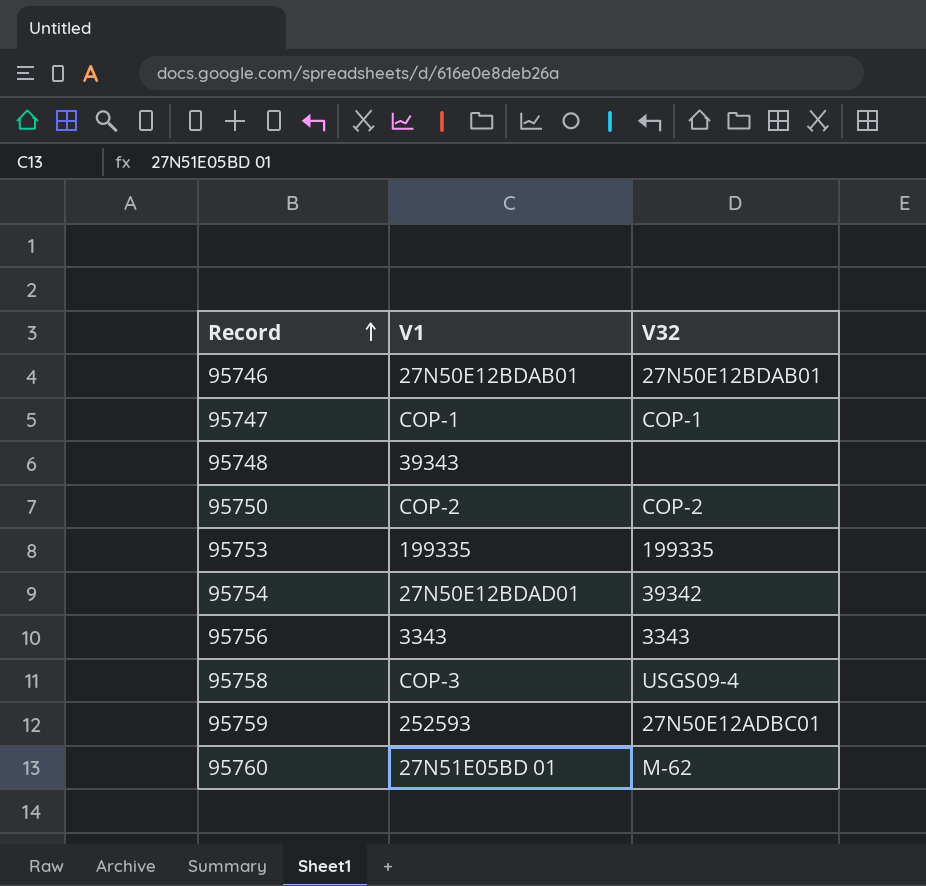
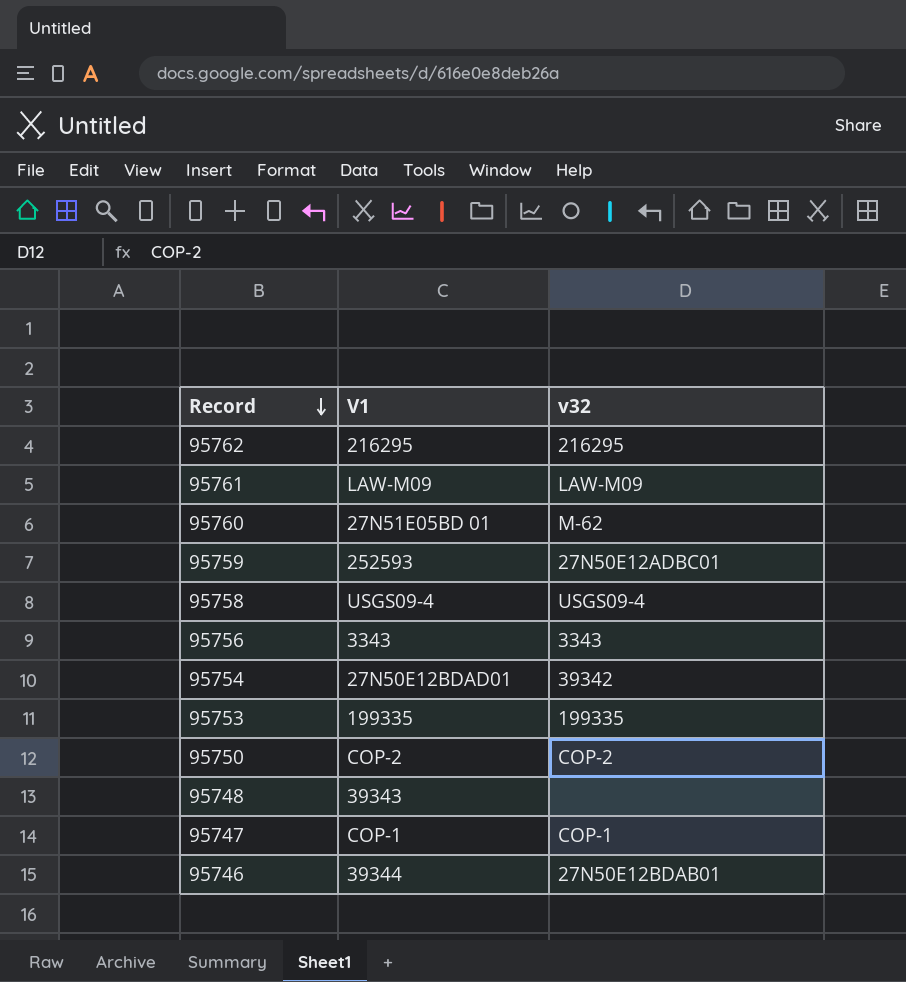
row order: Record ascending -> Record descending
column name: V32 -> v32
row 95762: none -> 216295 | 216295
row 95761: none -> LAW-M09 | LAW-M09
95758 | V1: COP-3 -> USGS09-4
95746 | V1: 27N50E12BDAB01 -> 39344

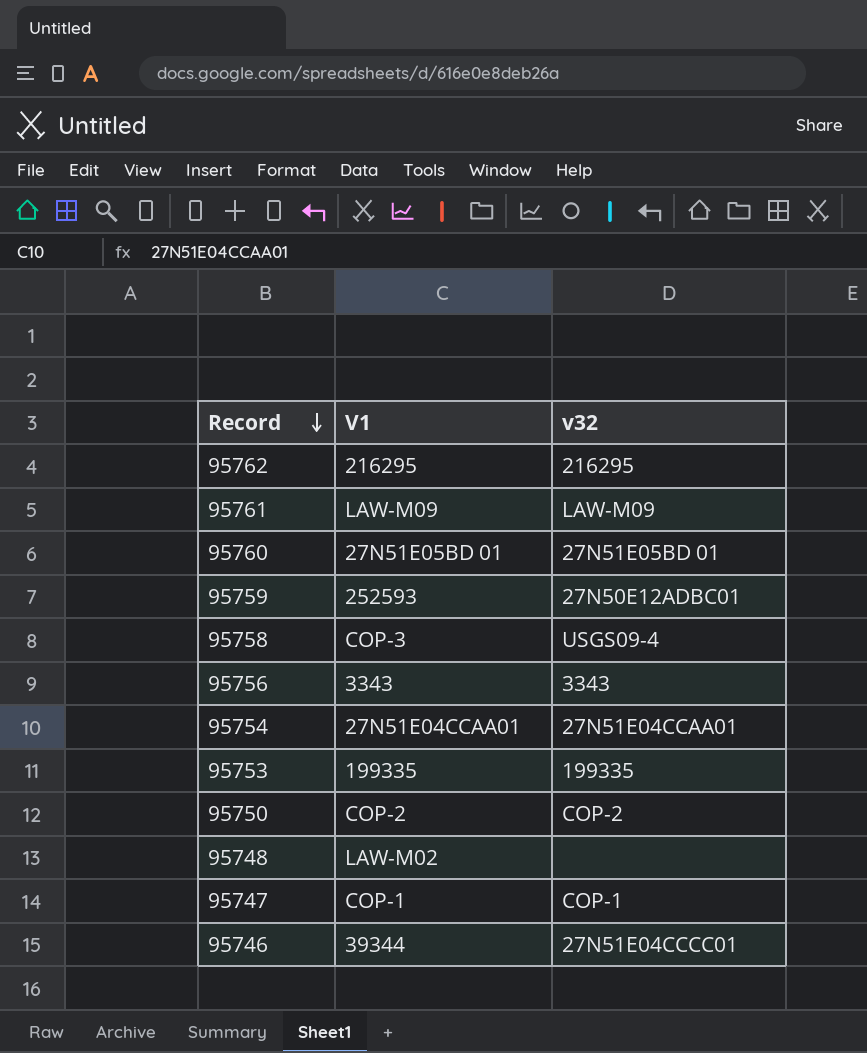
95760 | v32: M-62 -> 27N51E05BD 01
95758 | V1: USGS09-4 -> COP-3
95754 | V1: 27N50E12BDAD01 -> 27N51E04CCAA01
95754 | v32: 39342 -> 27N51E04CCAA01
95748 | V1: 39343 -> LAW-M02
95746 | v32: 27N50E12BDAB01 -> 27N51E04CCCC01

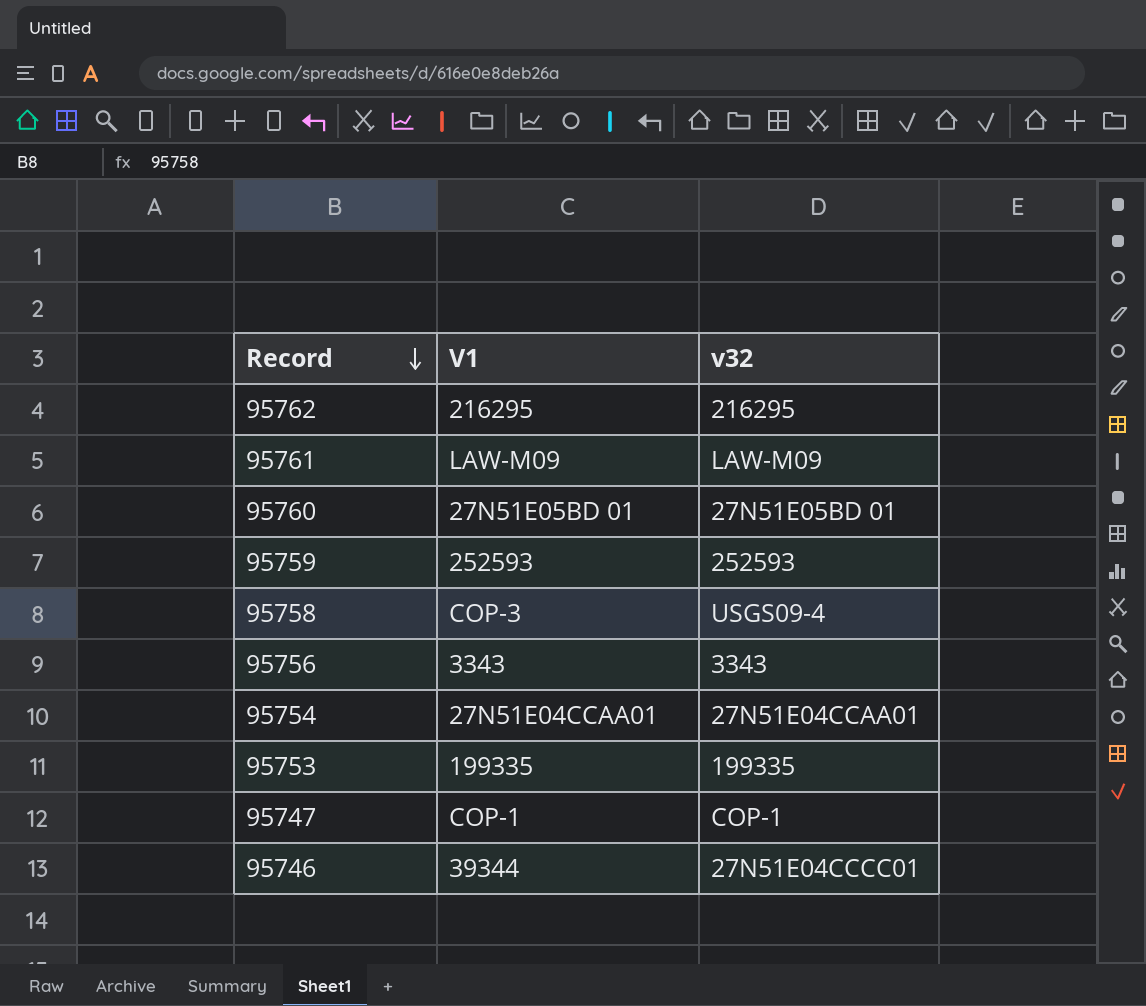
row 95750: COP-2 | COP-2 -> none
row 95748: LAW-M02 | none -> none
95759 | v32: 27N50E12ADBC01 -> 252593

